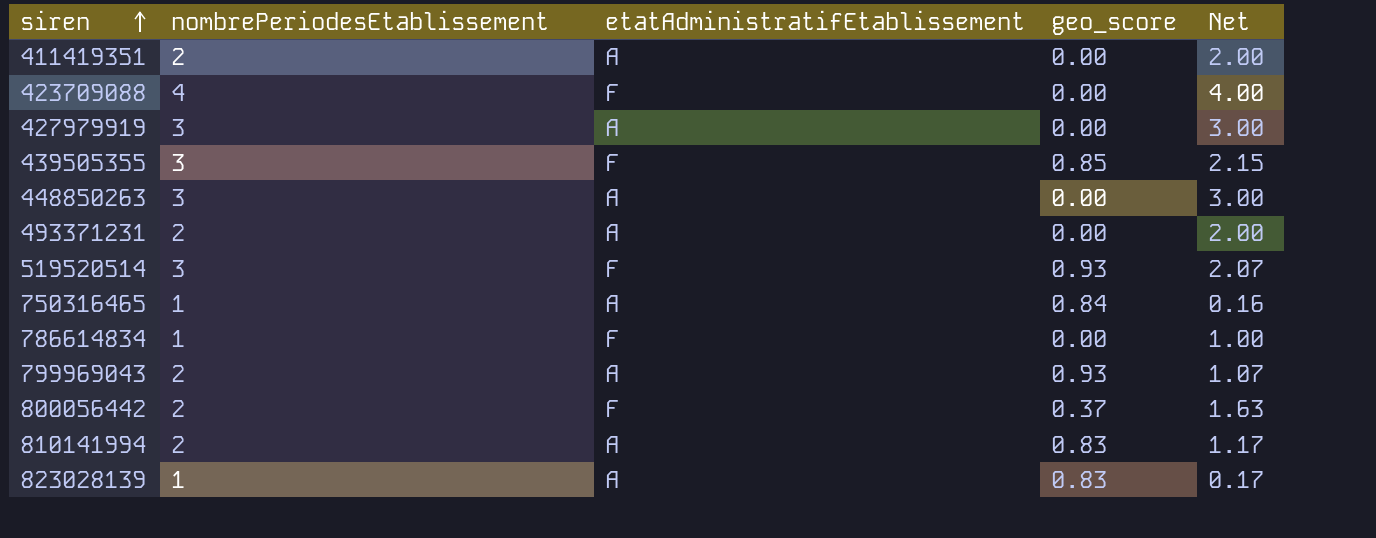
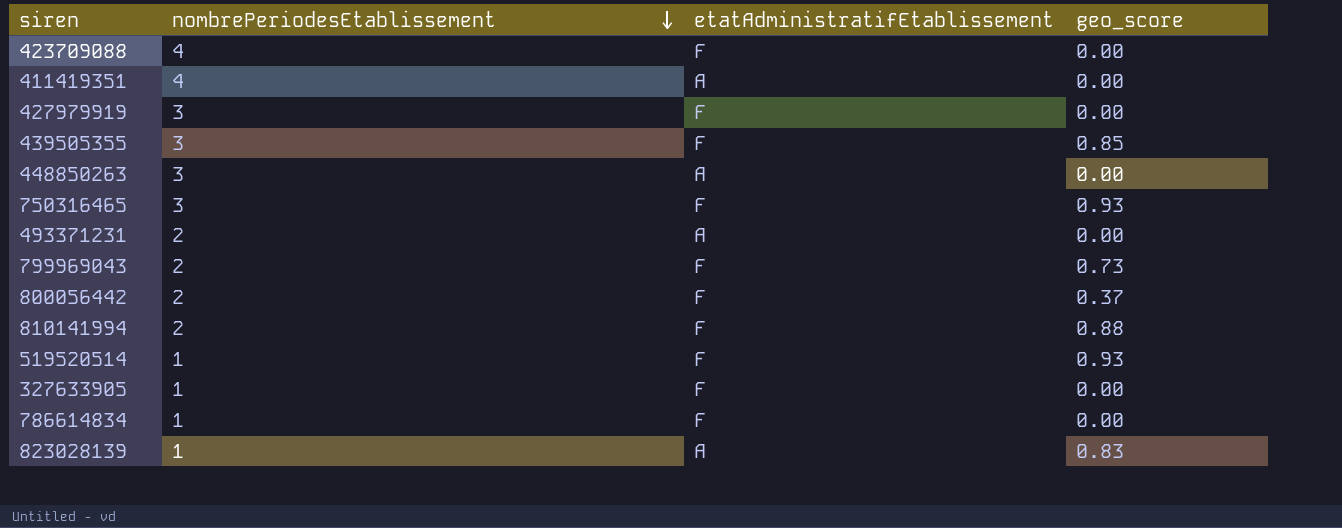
row order: siren ascending -> nombrePeriodesEtablissement descending
column Net | formula: [nombrePeriodesEtablissement] - [geo_score] -> none
411419351 | nombrePeriodesEtablissement: 2 -> 4
427979919 | etatAdministratifEtablissement: A -> F
750316465 | nombrePeriodesEtablissement: 1 -> 3
750316465 | etatAdministratifEtablissement: A -> F
750316465 | geo_score: 0.84 -> 0.93
799969043 | etatAdministratifEtablissement: A -> F
799969043 | geo_score: 0.93 -> 0.73
810141994 | etatAdministratifEtablissement: A -> F
810141994 | geo_score: 0.83 -> 0.88
519520514 | nombrePeriodesEtablissement: 3 -> 1
row 327633905: none -> 1 | F | 0.00

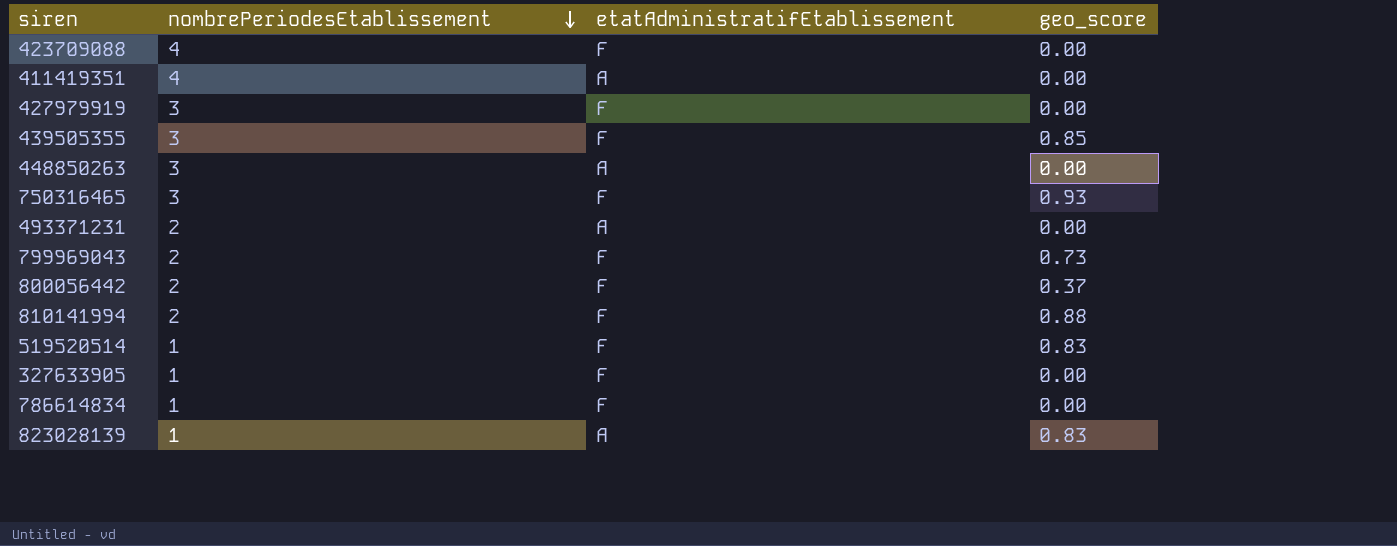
519520514 | geo_score: 0.93 -> 0.83

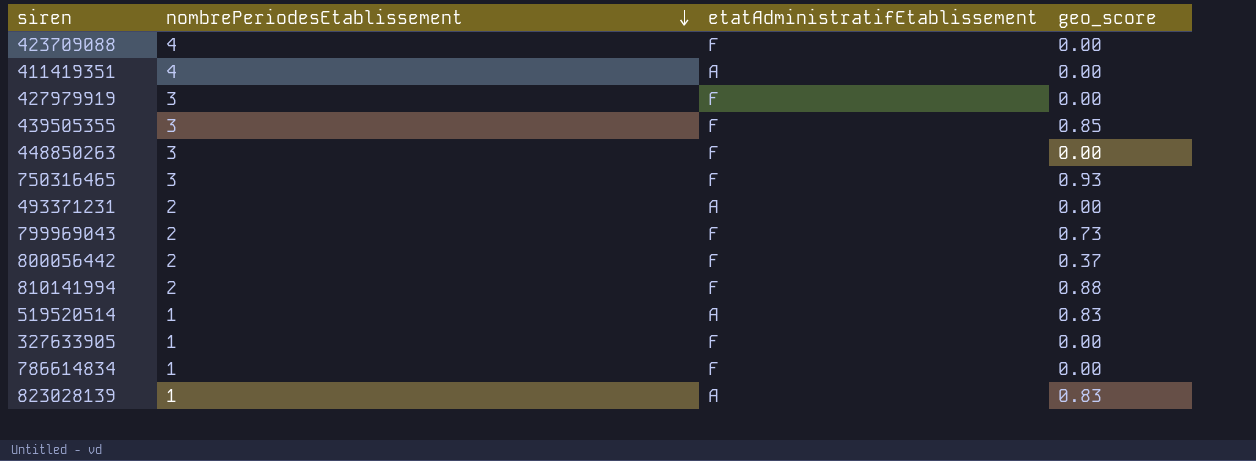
448850263 | etatAdministratifEtablissement: A -> F
519520514 | etatAdministratifEtablissement: F -> A

